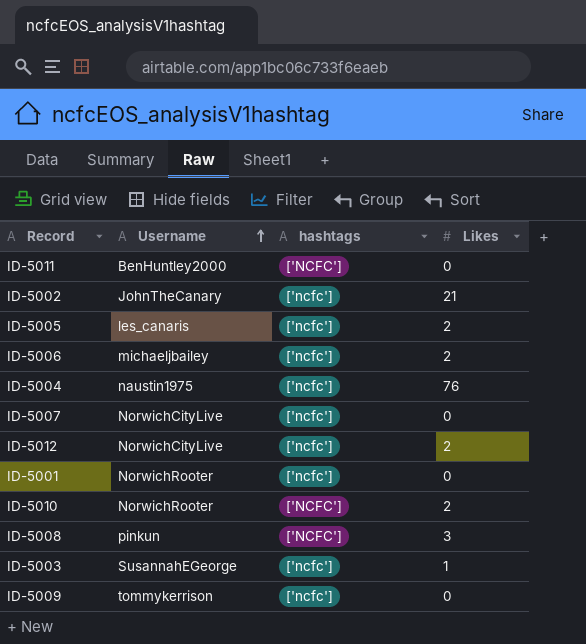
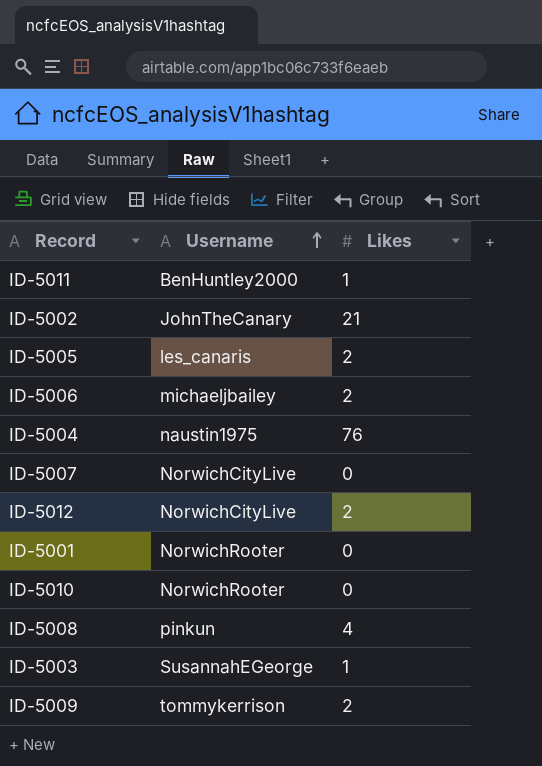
column hashtags | position: 3 -> none
ID-5011 | Likes: 0 -> 1
ID-5010 | Likes: 2 -> 0
ID-5008 | Likes: 3 -> 4
ID-5009 | Likes: 0 -> 2

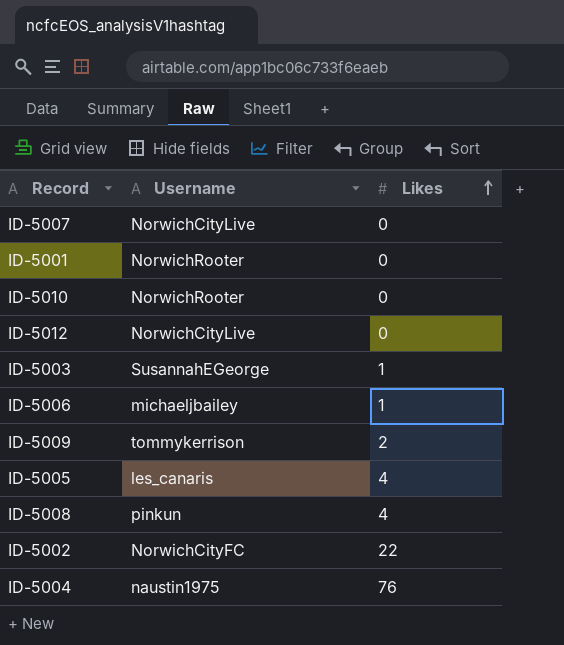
row order: Username ascending -> Likes ascending
row ID-5011: BenHuntley2000 | 1 -> none
ID-5012 | Likes: 2 -> 0
ID-5006 | Likes: 2 -> 1
ID-5005 | Likes: 2 -> 4
ID-5002 | Username: JohnTheCanary -> NorwichCityFC
ID-5002 | Likes: 21 -> 22

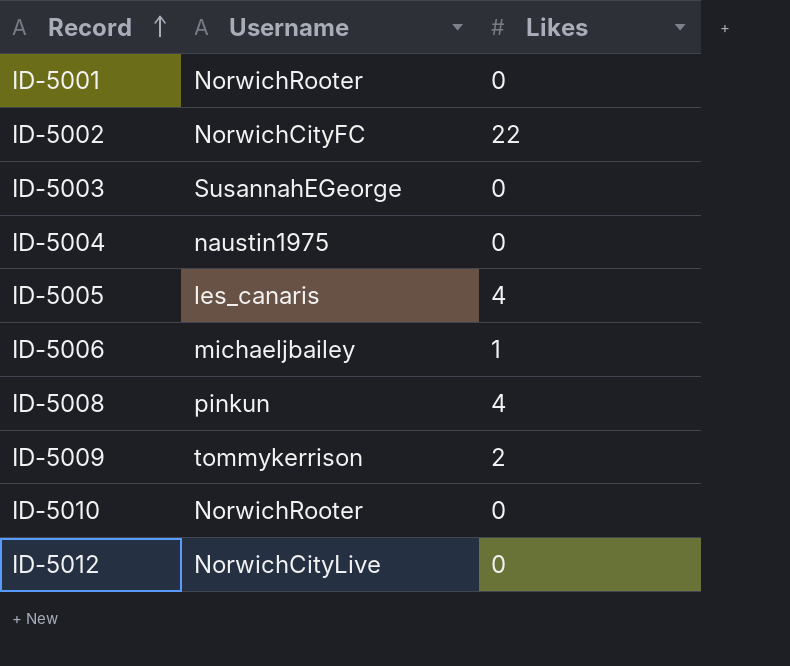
row order: Likes ascending -> Record ascending
row ID-5007: NorwichCityLive | 0 -> none
ID-5003 | Likes: 1 -> 0
ID-5004 | Likes: 76 -> 0

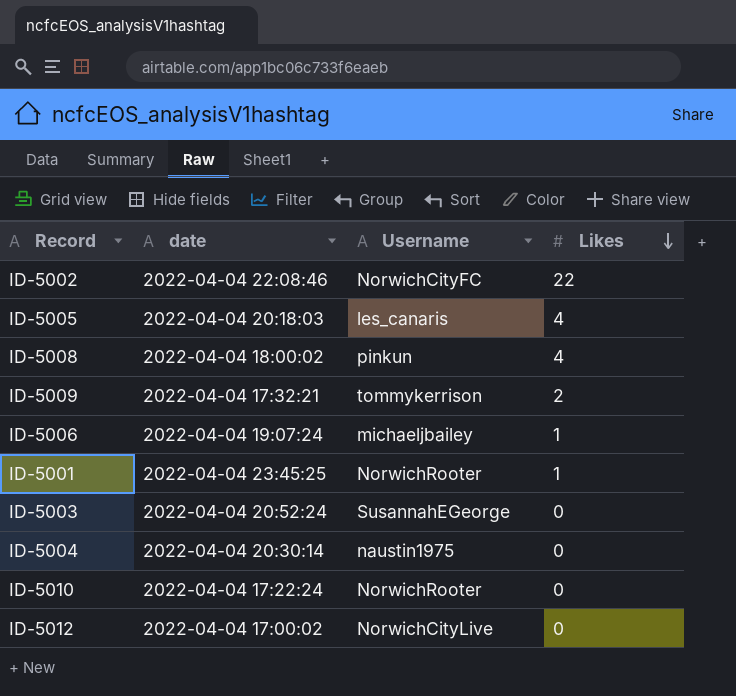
row order: Record ascending -> Likes descending
column date | position: none -> 2
ID-5001 | Likes: 0 -> 1

